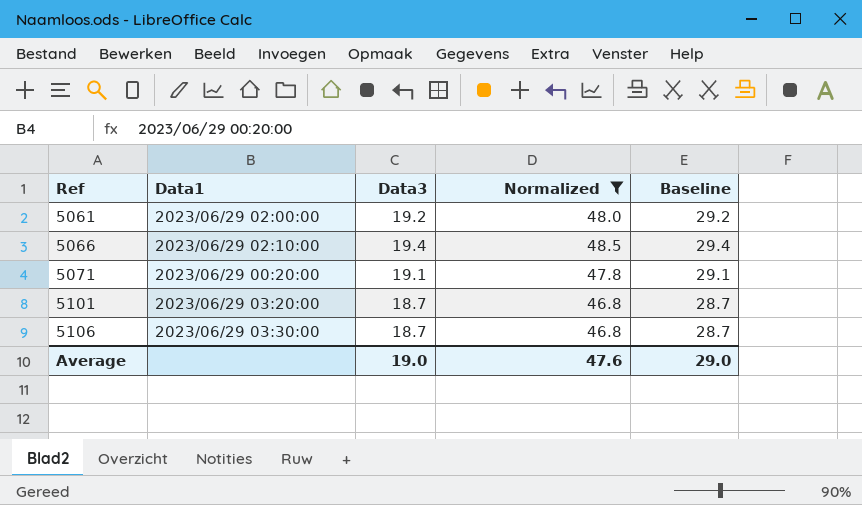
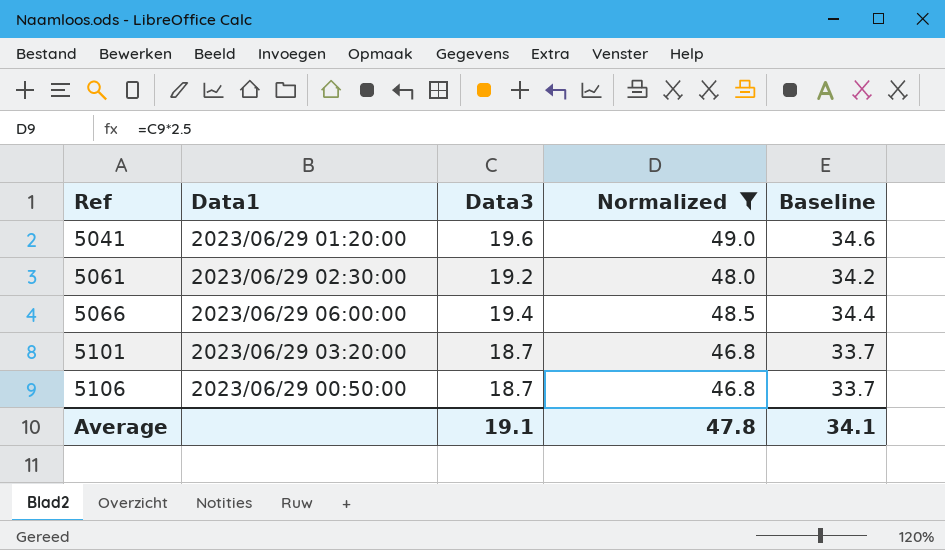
column Baseline | formula: [Data3] + 10 -> [Data3] + 15
row 5071: 2023/06/29 00:20:00 | 19.1 | 47.8 | 29.1 -> none
row 5041: none -> 2023/06/29 01:20:00 | 19.6 | 49.0 | 34.6
5061 | Data1: 2023/06/29 02:00:00 -> 2023/06/29 02:30:00
5066 | Data1: 2023/06/29 02:10:00 -> 2023/06/29 06:00:00
5106 | Data1: 2023/06/29 03:30:00 -> 2023/06/29 00:50:00
Average | Data3: 19.0 -> 19.1
Average | Normalized: 47.6 -> 47.8
Average | Baseline: 29.0 -> 34.1

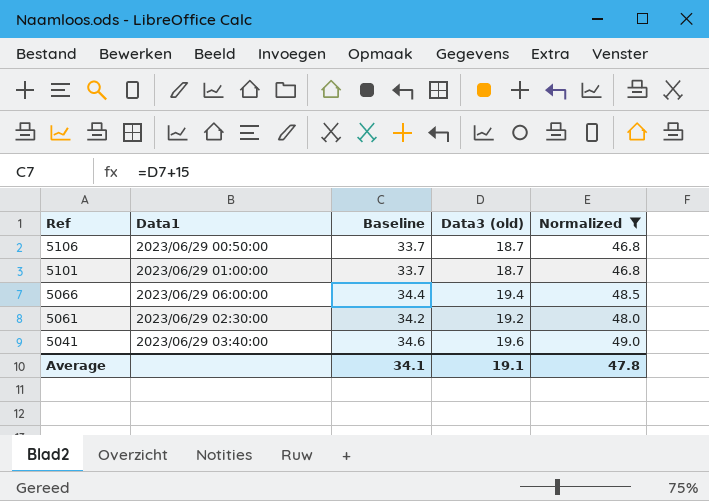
row order: Ref ascending -> Ref descending
column Baseline | position: 5 -> 3
column name: Data3 -> Data3 (old)
5101 | Data1: 2023/06/29 03:20:00 -> 2023/06/29 01:00:00
5041 | Data1: 2023/06/29 01:20:00 -> 2023/06/29 03:40:00

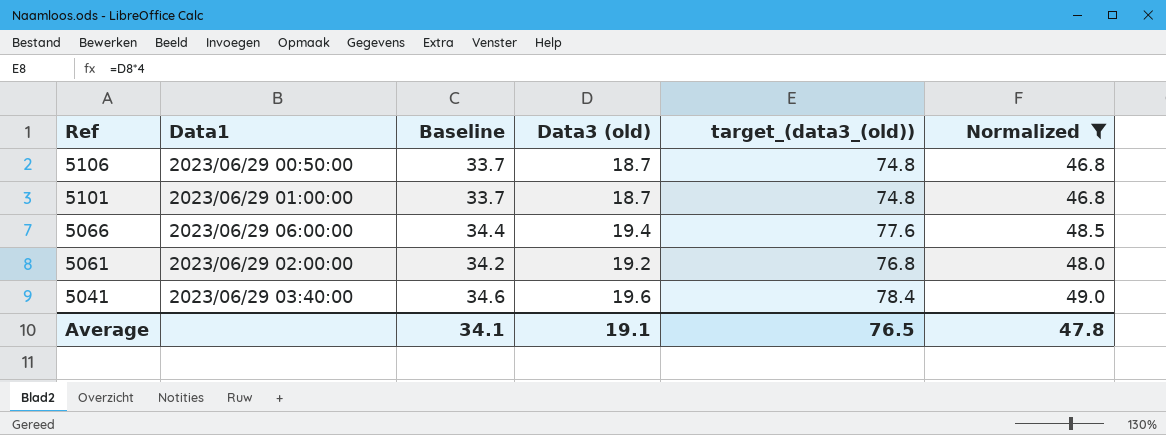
column target_(data3_(old)) | formula: none -> [Data3 (old)] * 4
5061 | Data1: 2023/06/29 02:30:00 -> 2023/06/29 02:00:00

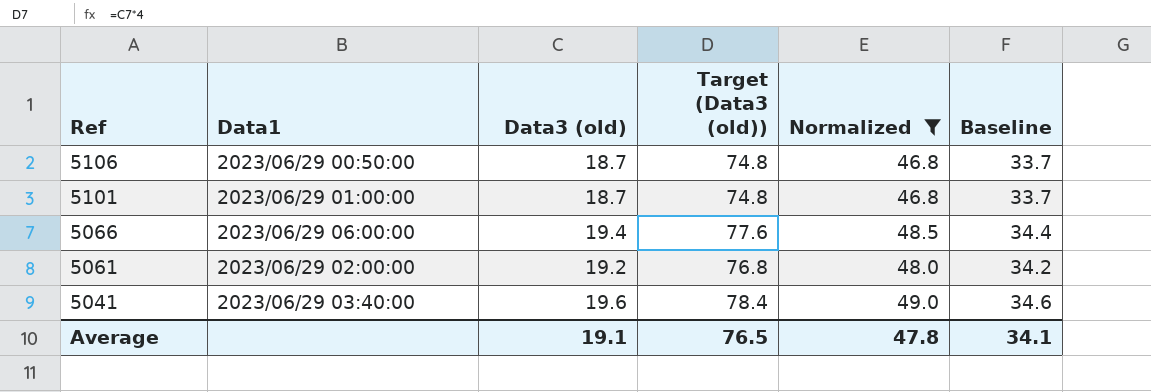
column name: target_(data3_(old)) -> Target (Data3 (old))
column Baseline | position: 3 -> 6

